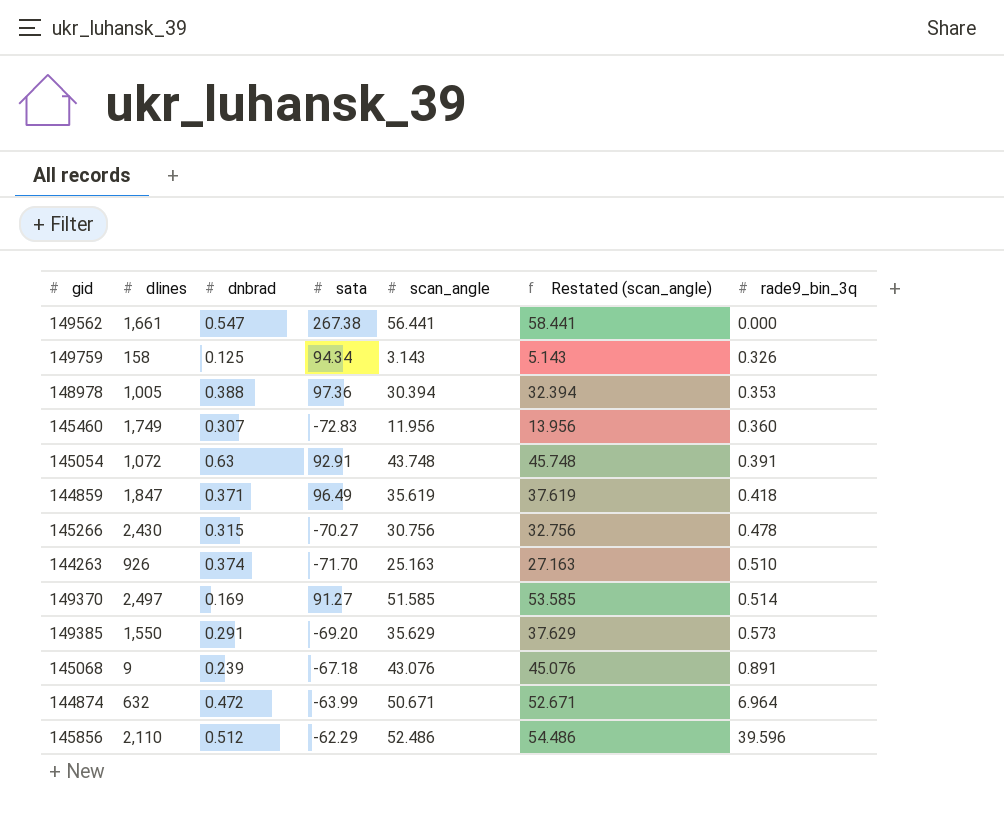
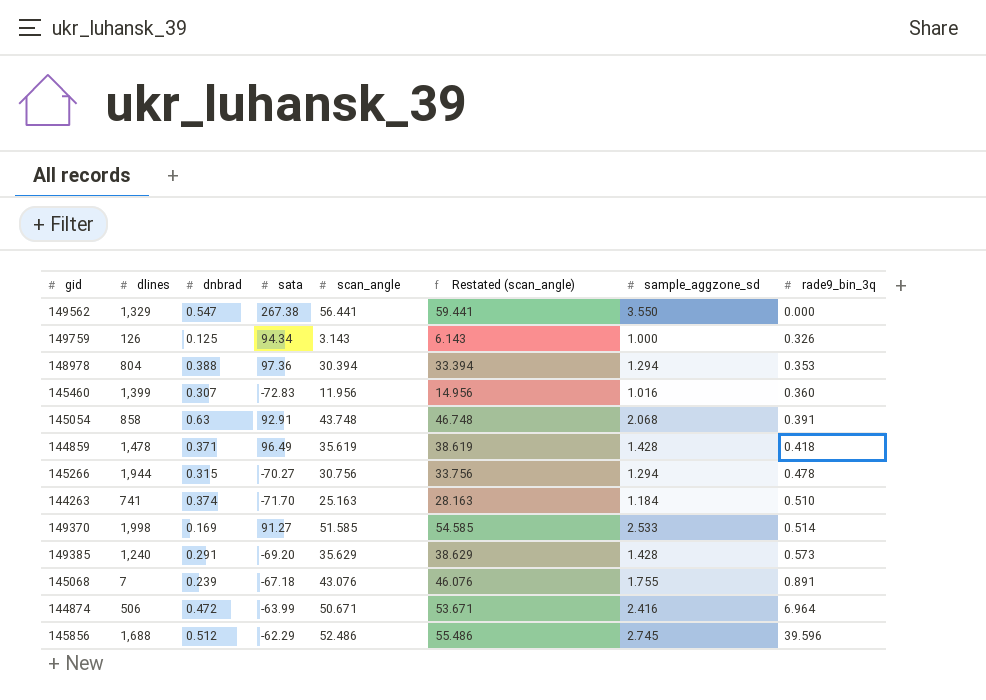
column Restated (scan_angle) | formula: [scan_angle] + 2 -> [scan_angle] + 3
column sample_aggzone_sd | position: none -> 7
149562 | dlines: 1,661 -> 1,329
149759 | dlines: 158 -> 126
148978 | dlines: 1,005 -> 804
145460 | dlines: 1,749 -> 1,399
145054 | dlines: 1,072 -> 858
144859 | dlines: 1,847 -> 1,478
145266 | dlines: 2,430 -> 1,944
144263 | dlines: 926 -> 741
149370 | dlines: 2,497 -> 1,998
149385 | dlines: 1,550 -> 1,240
145068 | dlines: 9 -> 7
144874 | dlines: 632 -> 506
145856 | dlines: 2,110 -> 1,688

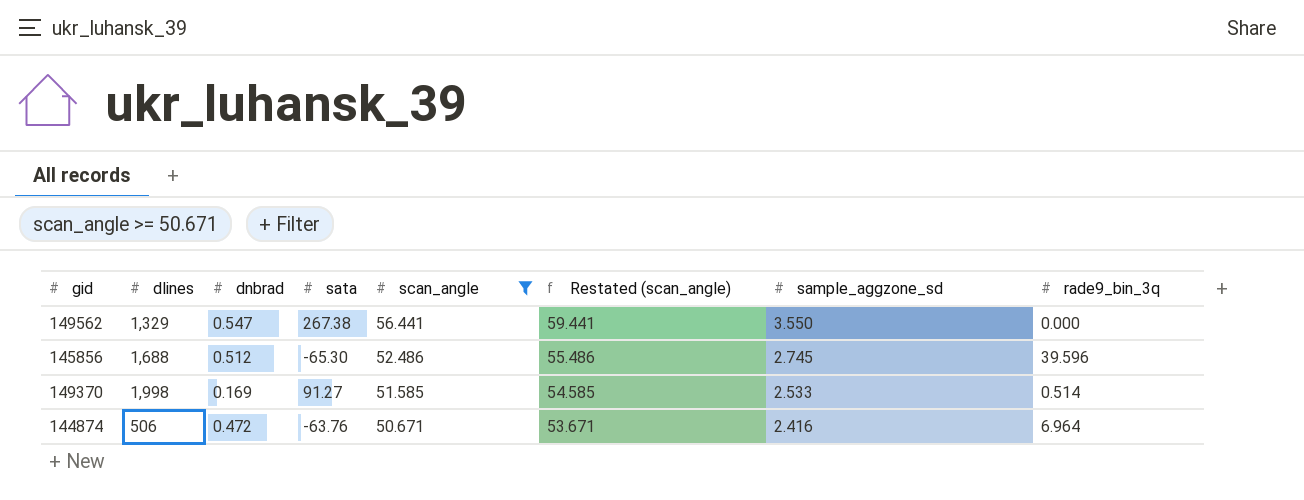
filter: none -> scan_angle >= 50.671
row order: rade9_bin_3q ascending -> scan_angle descending
145856 | sata: -62.29 -> -65.30
144874 | sata: -63.99 -> -63.76

